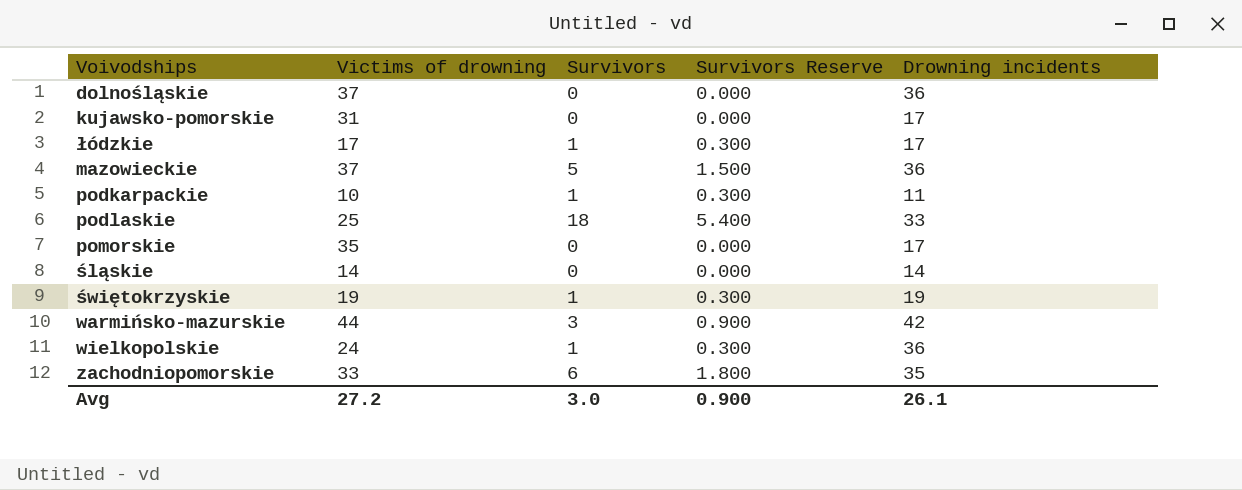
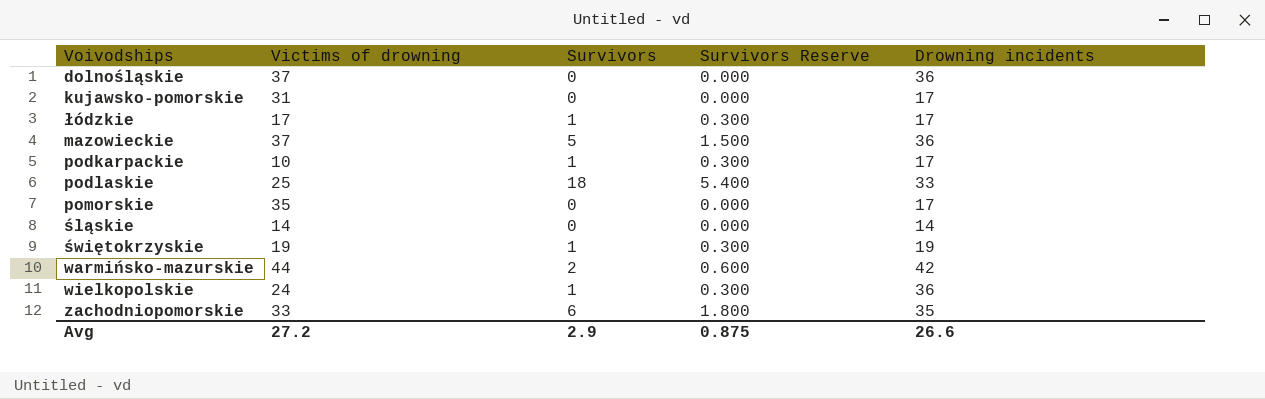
podkarpackie | Drowning incidents: 11 -> 17
warmińsko-mazurskie | Survivors: 3 -> 2
warmińsko-mazurskie | Survivors Reserve: 0.900 -> 0.600
Avg | Survivors: 3.0 -> 2.9
Avg | Survivors Reserve: 0.900 -> 0.875
Avg | Drowning incidents: 26.1 -> 26.6

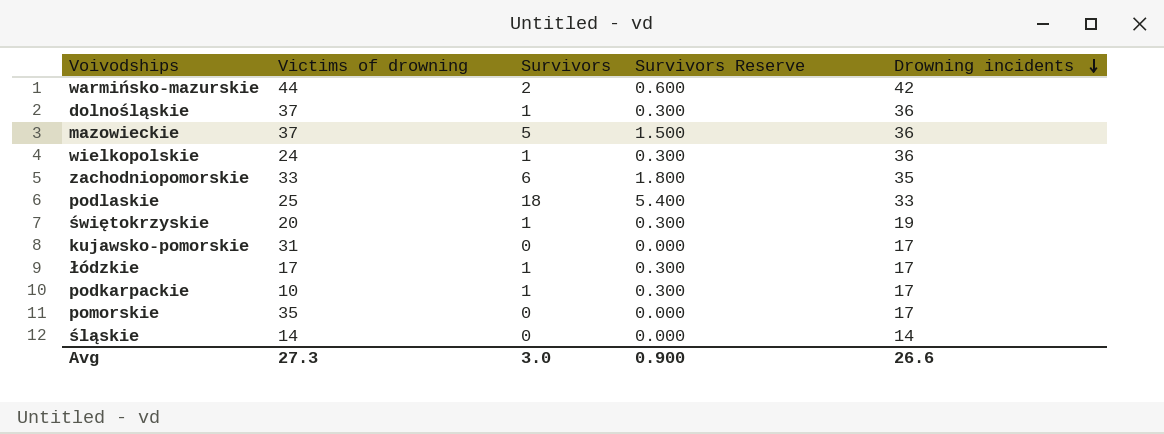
row order: none -> Drowning incidents descending
dolnośląskie | Survivors: 0 -> 1
dolnośląskie | Survivors Reserve: 0.000 -> 0.300
świętokrzyskie | Victims of drowning: 19 -> 20
Avg | Victims of drowning: 27.2 -> 27.3
Avg | Survivors: 2.9 -> 3.0
Avg | Survivors Reserve: 0.875 -> 0.900

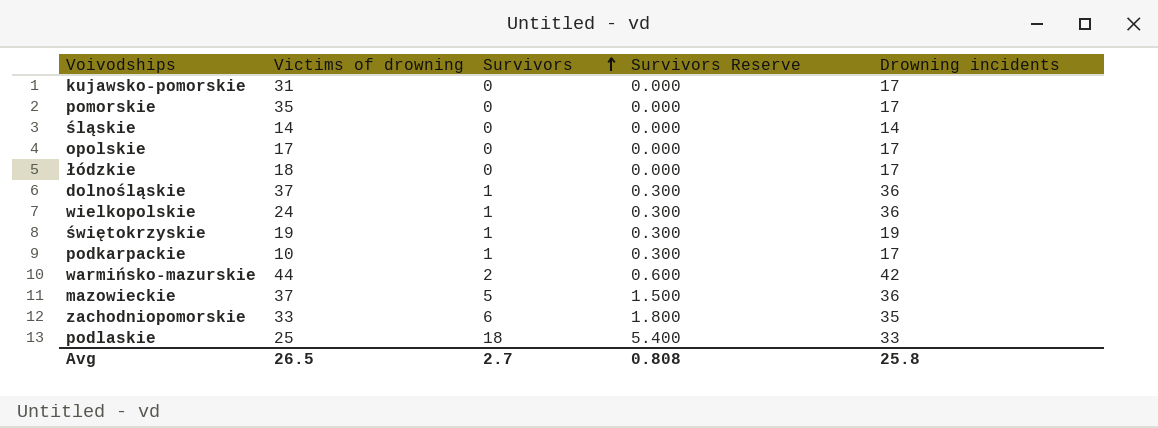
row order: Drowning incidents descending -> Survivors ascending
row opolskie: none -> 17 | 0 | 0.000 | 17
łódzkie | Victims of drowning: 17 -> 18
łódzkie | Survivors: 1 -> 0
łódzkie | Survivors Reserve: 0.300 -> 0.000
świętokrzyskie | Victims of drowning: 20 -> 19
Avg | Victims of drowning: 27.3 -> 26.5
Avg | Survivors: 3.0 -> 2.7
Avg | Survivors Reserve: 0.900 -> 0.808
Avg | Drowning incidents: 26.6 -> 25.8

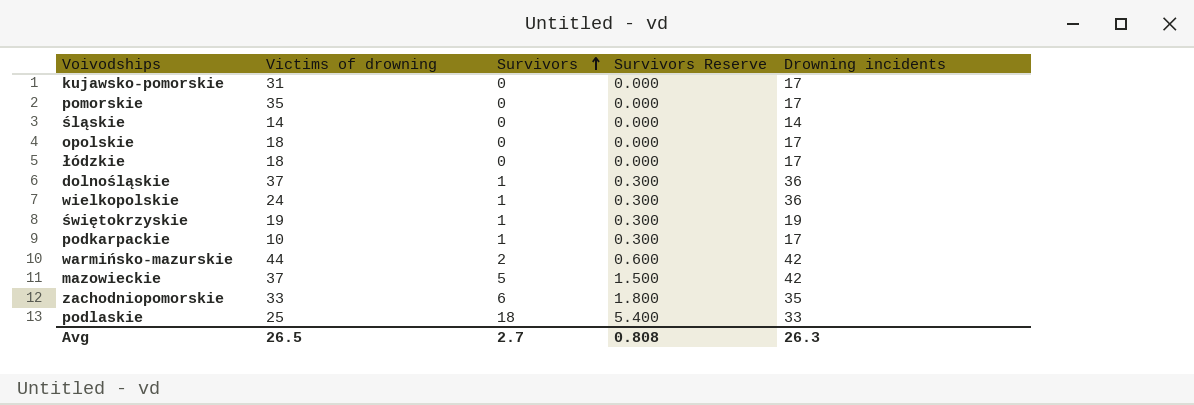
opolskie | Victims of drowning: 17 -> 18
mazowieckie | Drowning incidents: 36 -> 42
Avg | Drowning incidents: 25.8 -> 26.3

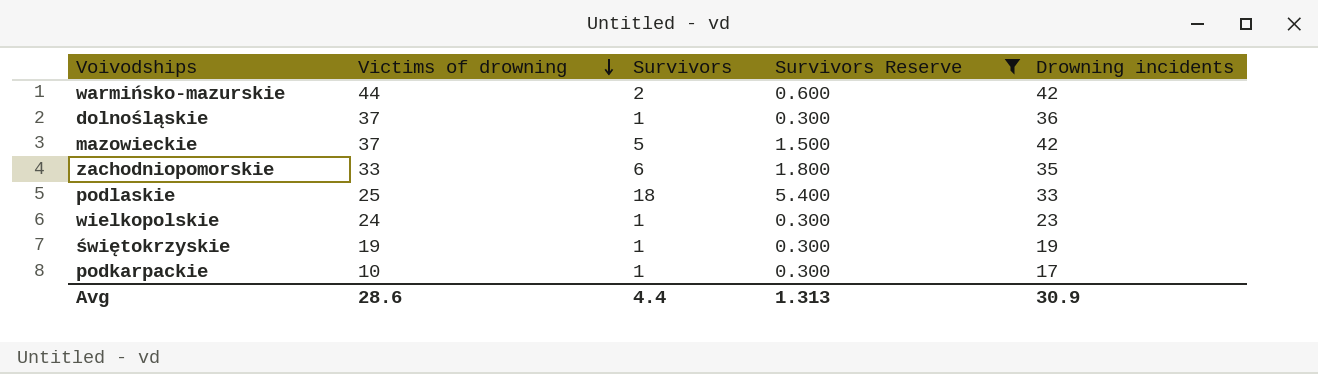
filter: none -> Survivors Reserve != 0.000
row order: Survivors ascending -> Victims of drowning descending
wielkopolskie | Drowning incidents: 36 -> 23
Avg | Victims of drowning: 26.5 -> 28.6
Avg | Survivors: 2.7 -> 4.4
Avg | Survivors Reserve: 0.808 -> 1.313
Avg | Drowning incidents: 26.3 -> 30.9

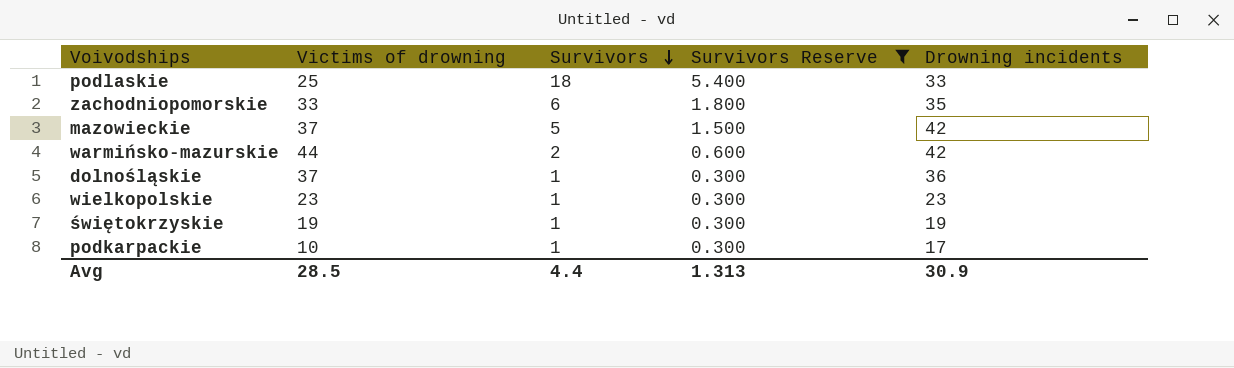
row order: Victims of drowning descending -> Survivors descending
wielkopolskie | Victims of drowning: 24 -> 23
Avg | Victims of drowning: 28.6 -> 28.5

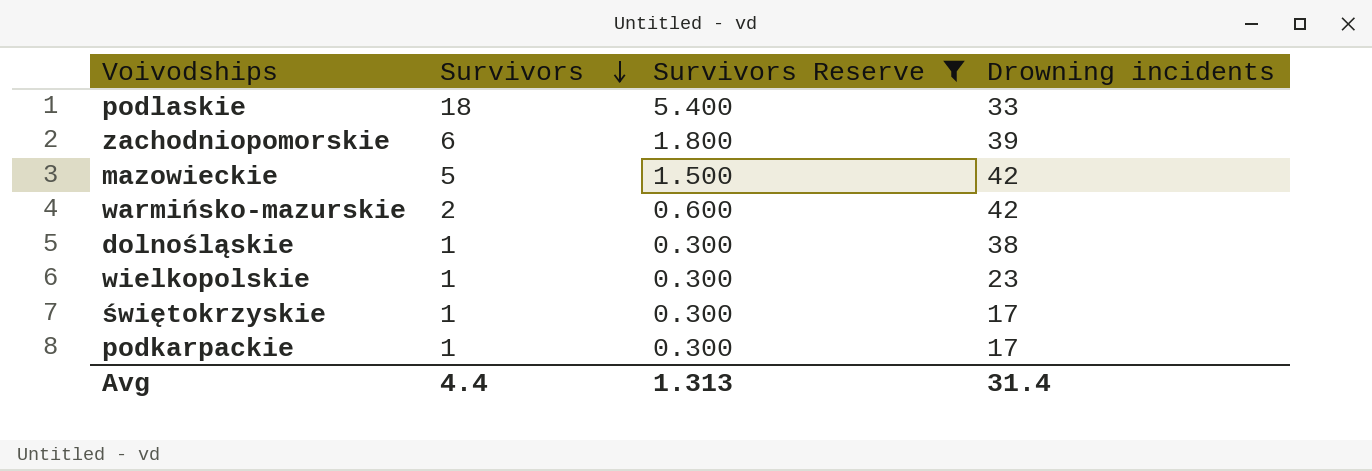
column Victims of drowning | position: 2 -> none
zachodniopomorskie | Drowning incidents: 35 -> 39
dolnośląskie | Drowning incidents: 36 -> 38
świętokrzyskie | Drowning incidents: 19 -> 17
Avg | Drowning incidents: 30.9 -> 31.4

